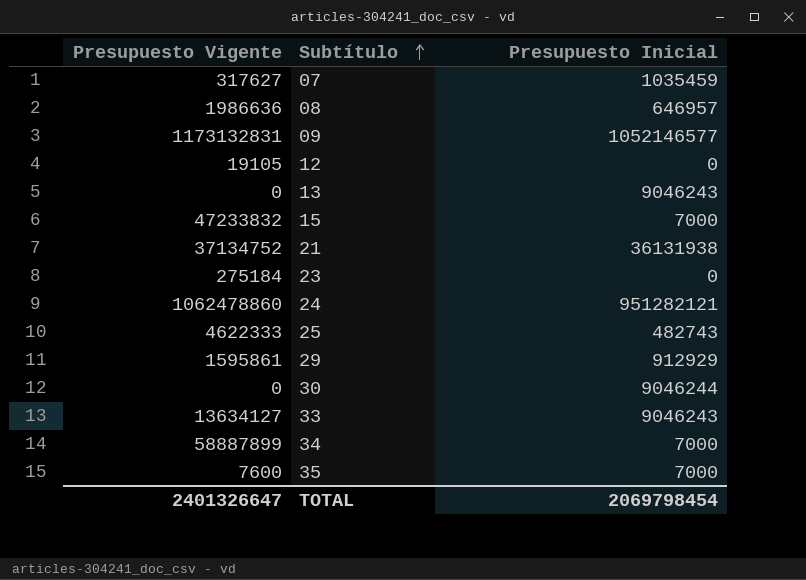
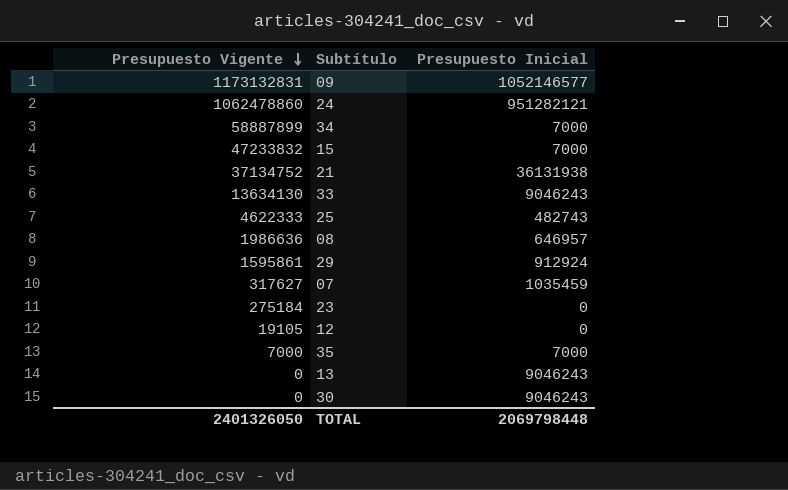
row order: Subtítulo ascending -> Presupuesto Vigente descending
33 | Presupuesto Vigente: 13634127 -> 13634130
29 | Presupuesto Inicial: 912929 -> 912924
35 | Presupuesto Vigente: 7600 -> 7000
30 | Presupuesto Inicial: 9046244 -> 9046243
TOTAL | Presupuesto Vigente: 2401326647 -> 2401326050
TOTAL | Presupuesto Inicial: 2069798454 -> 2069798448

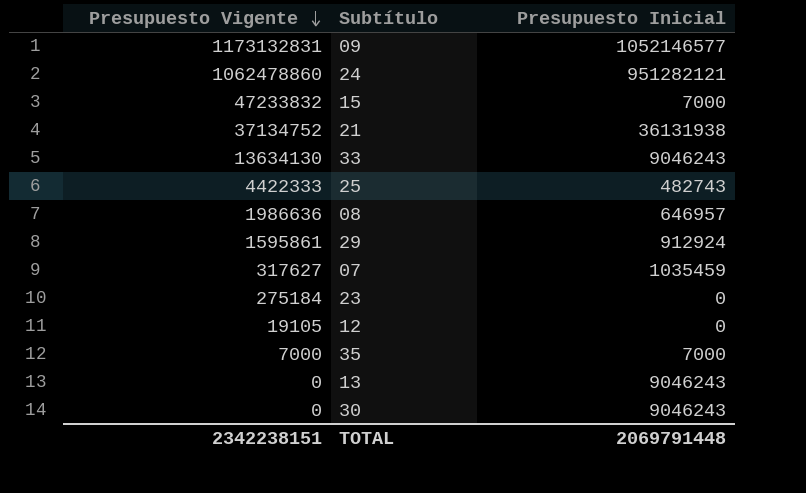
row 34: 58887899 | 7000 -> none
25 | Presupuesto Vigente: 4622333 -> 4422333
TOTAL | Presupuesto Vigente: 2401326050 -> 2342238151
TOTAL | Presupuesto Inicial: 2069798448 -> 2069791448

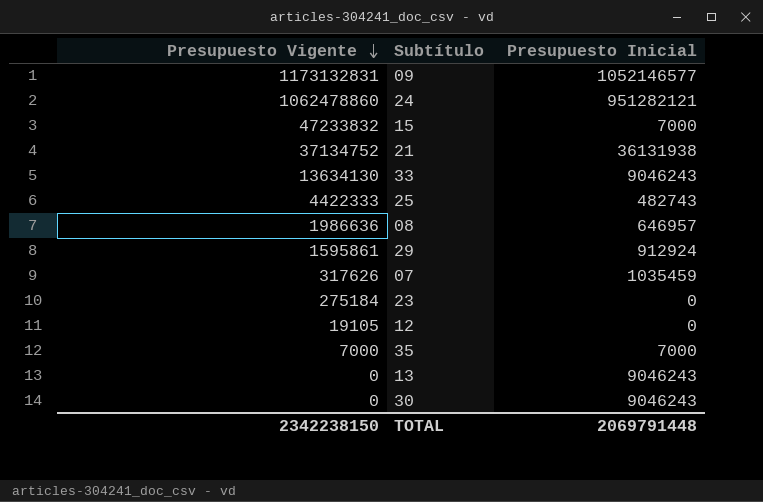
07 | Presupuesto Vigente: 317627 -> 317626
TOTAL | Presupuesto Vigente: 2342238151 -> 2342238150

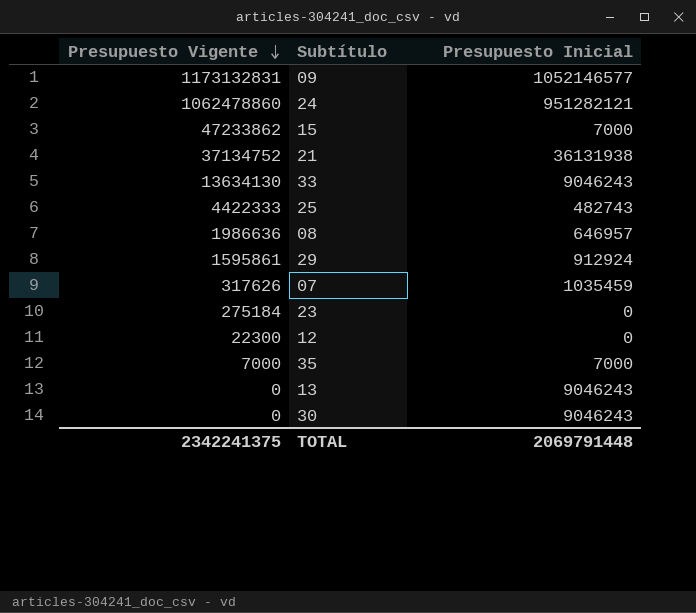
15 | Presupuesto Vigente: 47233832 -> 47233862
12 | Presupuesto Vigente: 19105 -> 22300
TOTAL | Presupuesto Vigente: 2342238150 -> 2342241375

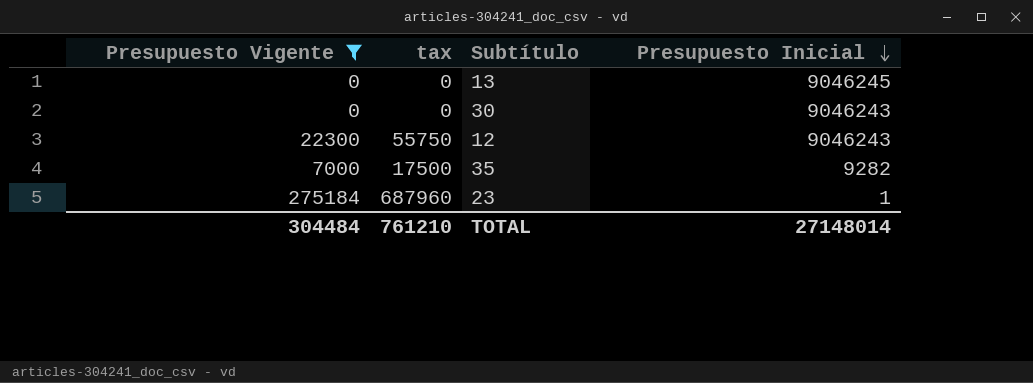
filter: none -> Presupuesto Vigente <= 275184
row order: Presupuesto Vigente descending -> Presupuesto Inicial descending
column tax | formula: none -> [Presupuesto Vigente] * 2.5
13 | Presupuesto Inicial: 9046243 -> 9046245
12 | Presupuesto Inicial: 0 -> 9046243
35 | Presupuesto Inicial: 7000 -> 9282
23 | Presupuesto Inicial: 0 -> 1
TOTAL | Presupuesto Vigente: 2342241375 -> 304484
TOTAL | Presupuesto Inicial: 2069791448 -> 27148014

